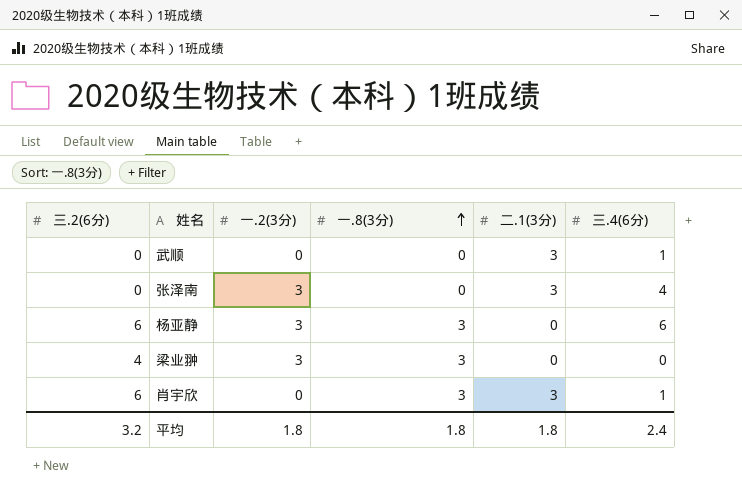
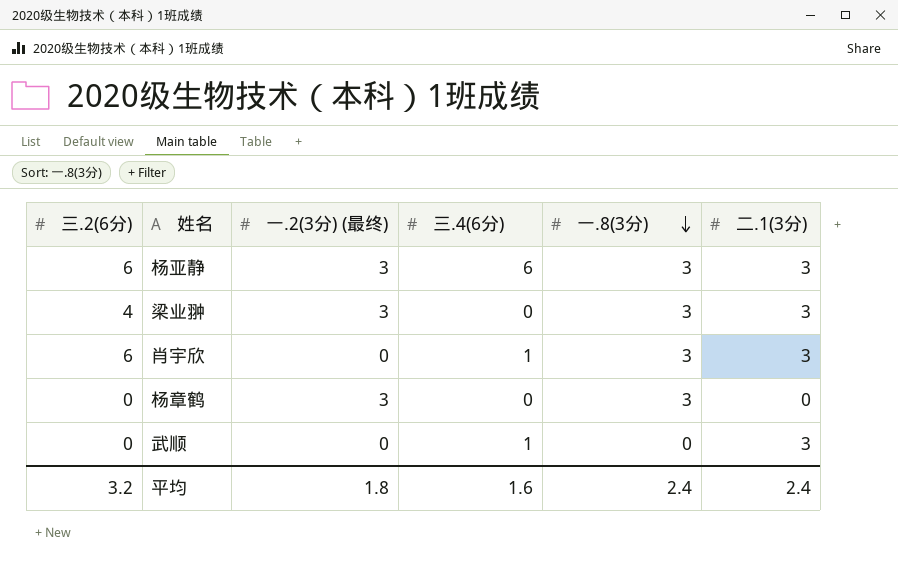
row order: 一.8(3分) ascending -> 一.8(3分) descending
column name: 一.2(3分) -> 一.2(3分) (最终)
column 三.4(6分) | position: 6 -> 4
row 张泽南: 0 | 3 | 0 | 3 | 4 -> none
杨亚静 | 二.1(3分): 0 -> 3
梁业翀 | 二.1(3分): 0 -> 3
row 杨章鹤: none -> 0 | 3 | 0 | 3 | 0
平均 | 三.4(6分): 2.4 -> 1.6
平均 | 一.8(3分): 1.8 -> 2.4
平均 | 二.1(3分): 1.8 -> 2.4

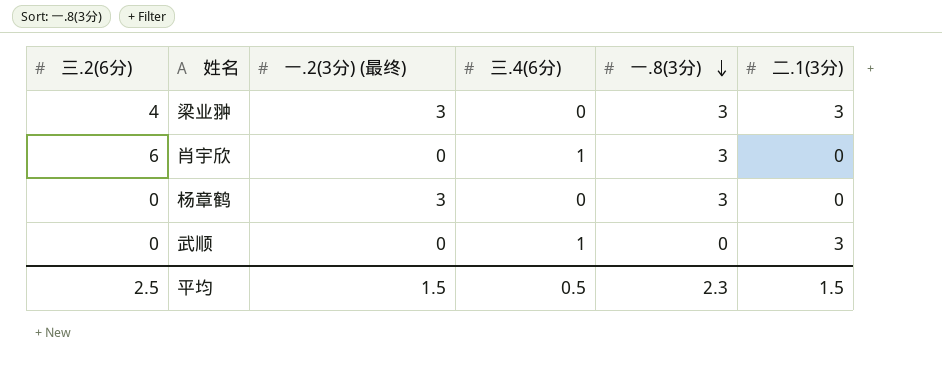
row 杨亚静: 6 | 3 | 6 | 3 | 3 -> none
肖宇欣 | 二.1(3分): 3 -> 0
平均 | 三.2(6分): 3.2 -> 2.5
平均 | 一.2(3分) (最终): 1.8 -> 1.5
平均 | 三.4(6分): 1.6 -> 0.5
平均 | 一.8(3分): 2.4 -> 2.3
平均 | 二.1(3分): 2.4 -> 1.5

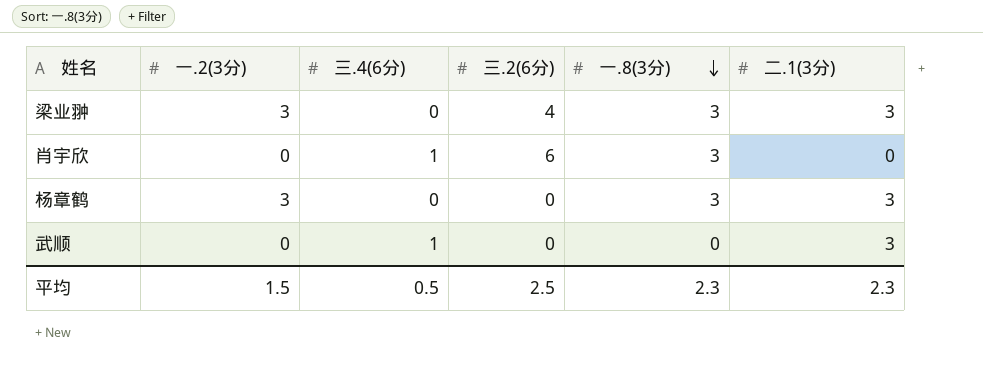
column name: 一.2(3分) (最终) -> 一.2(3分)
column 三.2(6分) | position: 1 -> 4
杨章鹤 | 二.1(3分): 0 -> 3
平均 | 二.1(3分): 1.5 -> 2.3

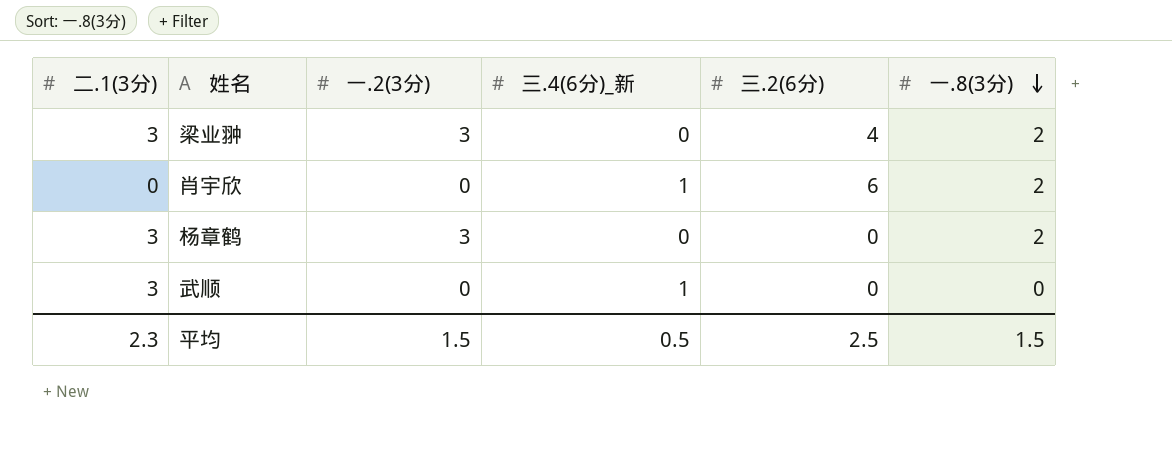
column 二.1(3分) | position: 6 -> 1
column name: 三.4(6分) -> 三.4(6分)_新
梁业翀 | 一.8(3分): 3 -> 2
肖宇欣 | 一.8(3分): 3 -> 2
杨章鹤 | 一.8(3分): 3 -> 2
平均 | 一.8(3分): 2.3 -> 1.5

